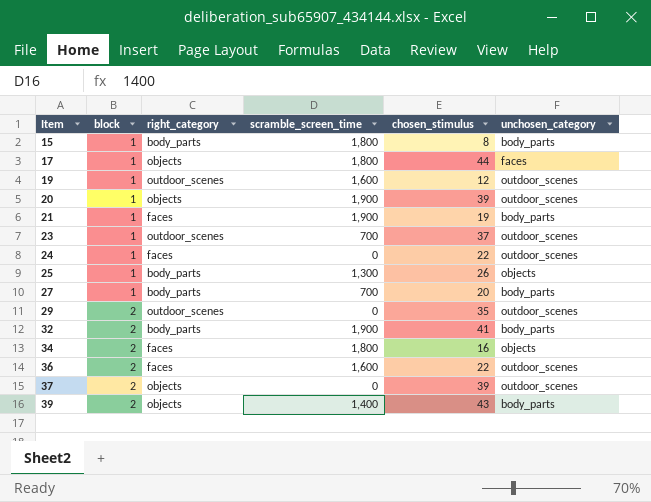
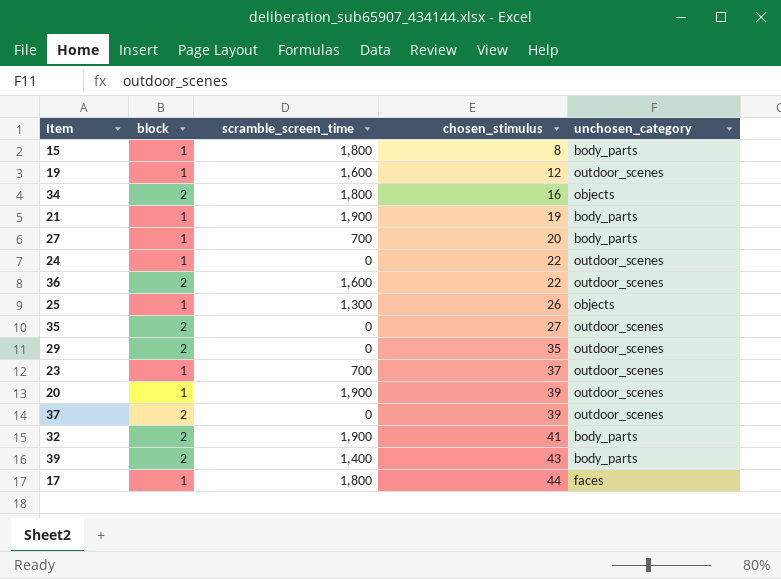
row order: Item ascending -> chosen_stimulus ascending
column right_category | position: 3 -> none
row 35: none -> 2 | 0 | 27 | outdoor_scenes

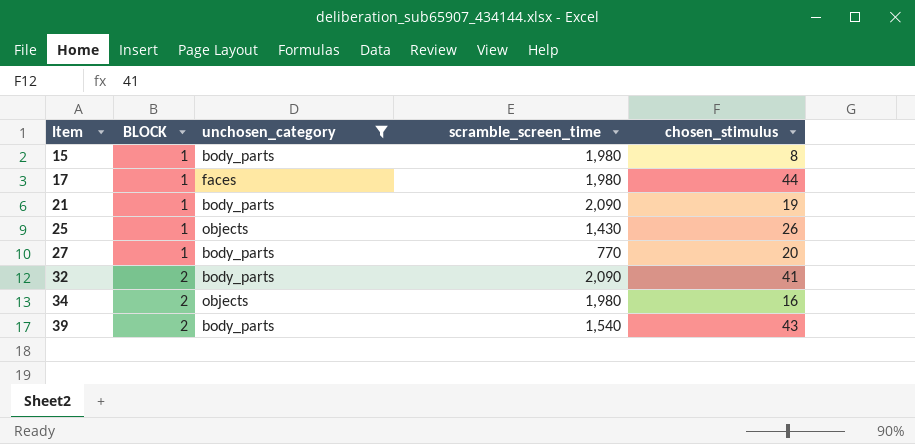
filter: none -> unchosen_category != outdoor_scenes
row order: chosen_stimulus ascending -> Item ascending
column name: block -> BLOCK
column unchosen_category | position: 5 -> 3
15 | scramble_screen_time: 1,800 -> 1,980
17 | scramble_screen_time: 1,800 -> 1,980
21 | scramble_screen_time: 1,900 -> 2,090
25 | scramble_screen_time: 1,300 -> 1,430
27 | scramble_screen_time: 700 -> 770
32 | scramble_screen_time: 1,900 -> 2,090
34 | scramble_screen_time: 1,800 -> 1,980
39 | scramble_screen_time: 1,400 -> 1,540

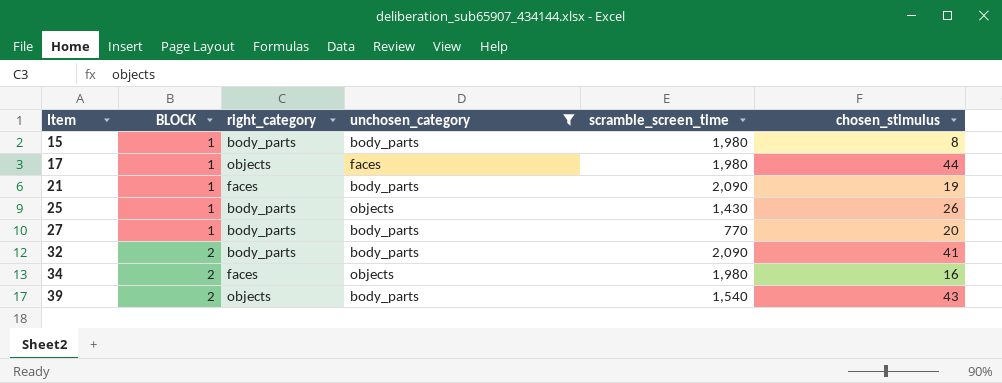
column right_category | position: none -> 3

